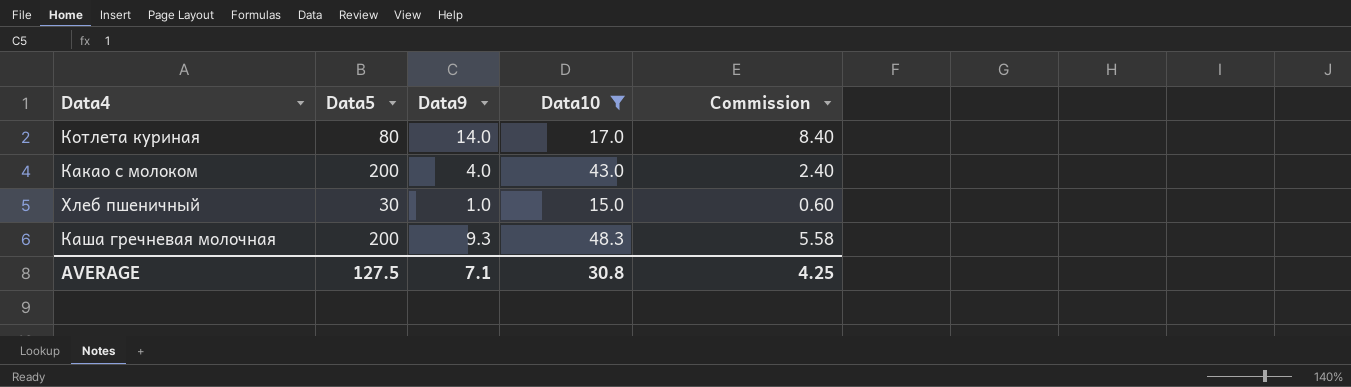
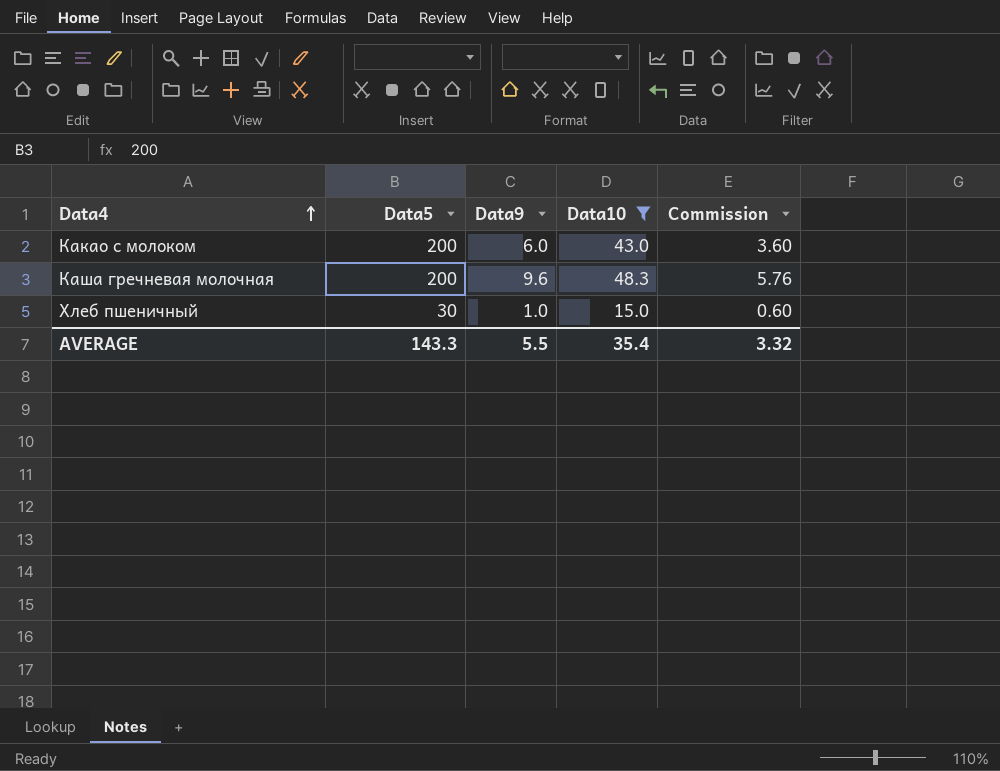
row order: none -> Data4 ascending
row Котлета куриная: 80 | 14.0 | 17.0 | 8.40 -> none
Какао с молоком | Data9: 4.0 -> 6.0
Какао с молоком | Commission: 2.40 -> 3.60
Каша гречневая молочная | Data9: 9.3 -> 9.6
Каша гречневая молочная | Commission: 5.58 -> 5.76
AVERAGE | Data5: 127.5 -> 143.3
AVERAGE | Data9: 7.1 -> 5.5
AVERAGE | Data10: 30.8 -> 35.4
AVERAGE | Commission: 4.25 -> 3.32

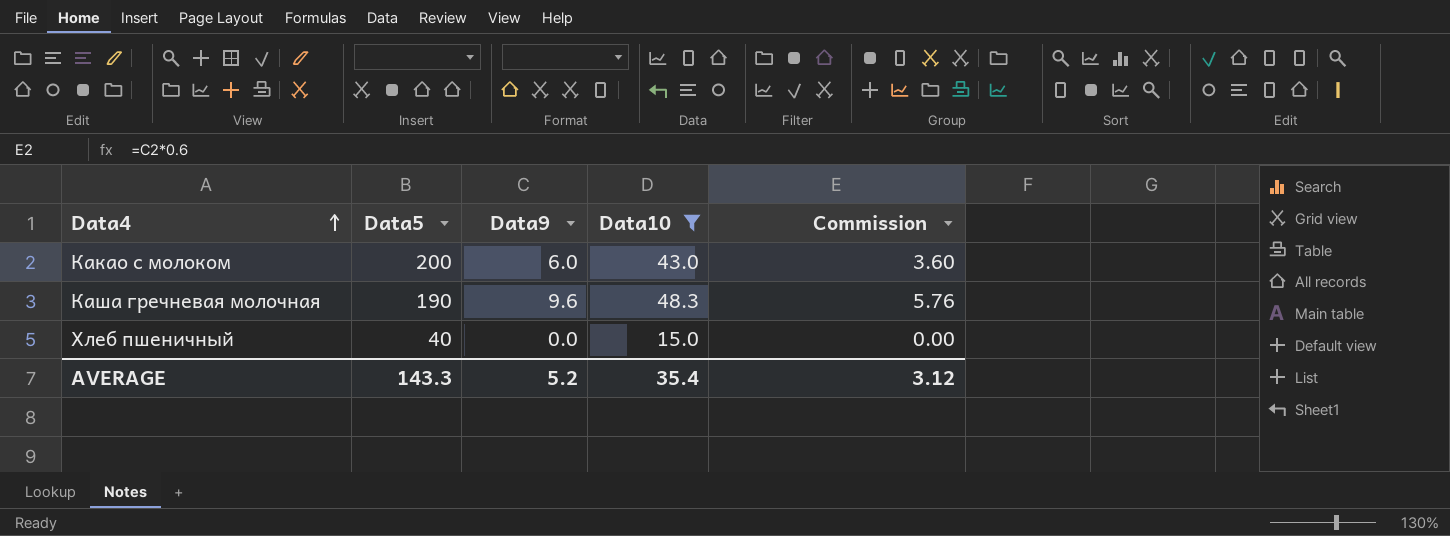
Каша гречневая молочная | Data5: 200 -> 190
Хлеб пшеничный | Data5: 30 -> 40
Хлеб пшеничный | Data9: 1.0 -> 0.0
Хлеб пшеничный | Commission: 0.60 -> 0.00
AVERAGE | Data9: 5.5 -> 5.2
AVERAGE | Commission: 3.32 -> 3.12

